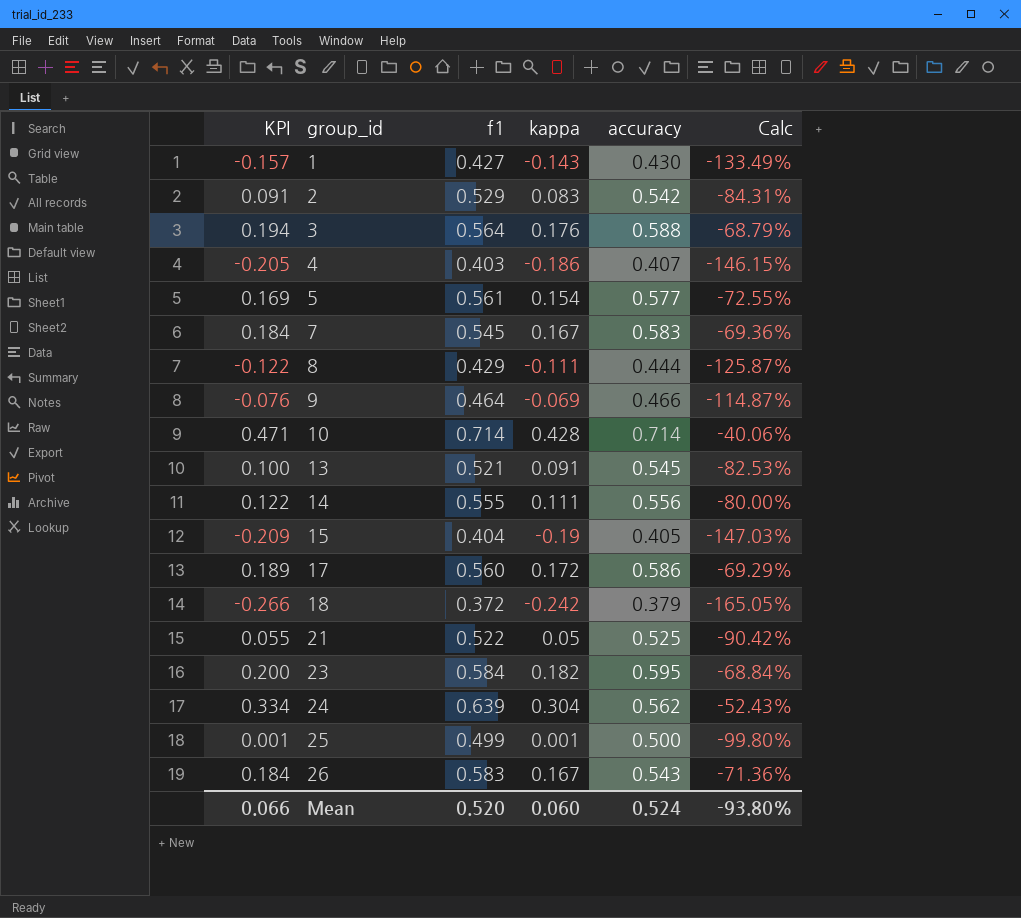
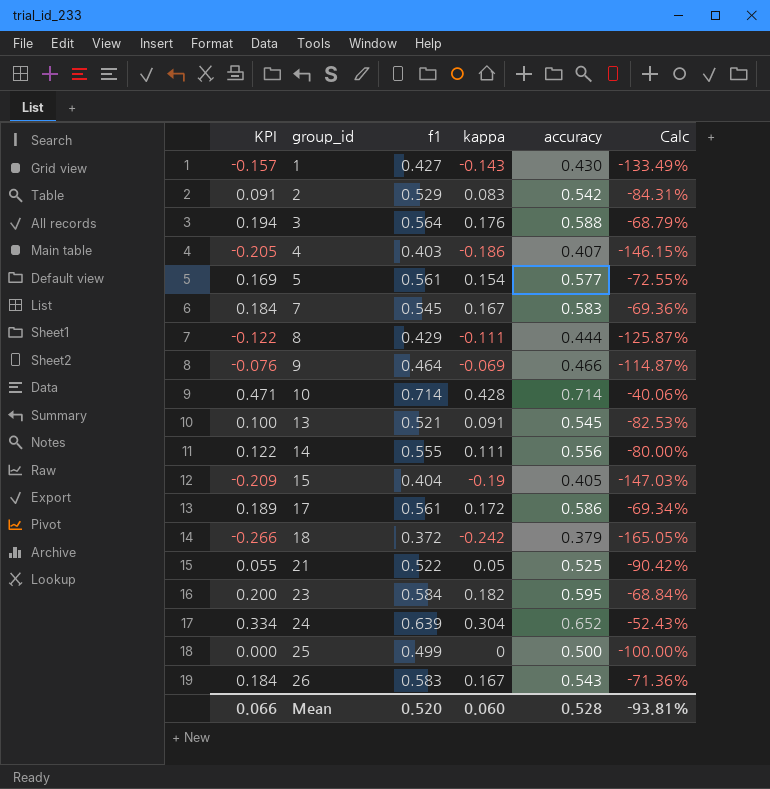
17 | f1: 0.560 -> 0.561
17 | Calc: -69.29% -> -69.34%
24 | accuracy: 0.562 -> 0.652
25 | KPI: 0.001 -> 0.000
25 | kappa: 0.001 -> 0
25 | Calc: -99.80% -> -100.00%
Mean | accuracy: 0.524 -> 0.528
Mean | Calc: -93.80% -> -93.81%

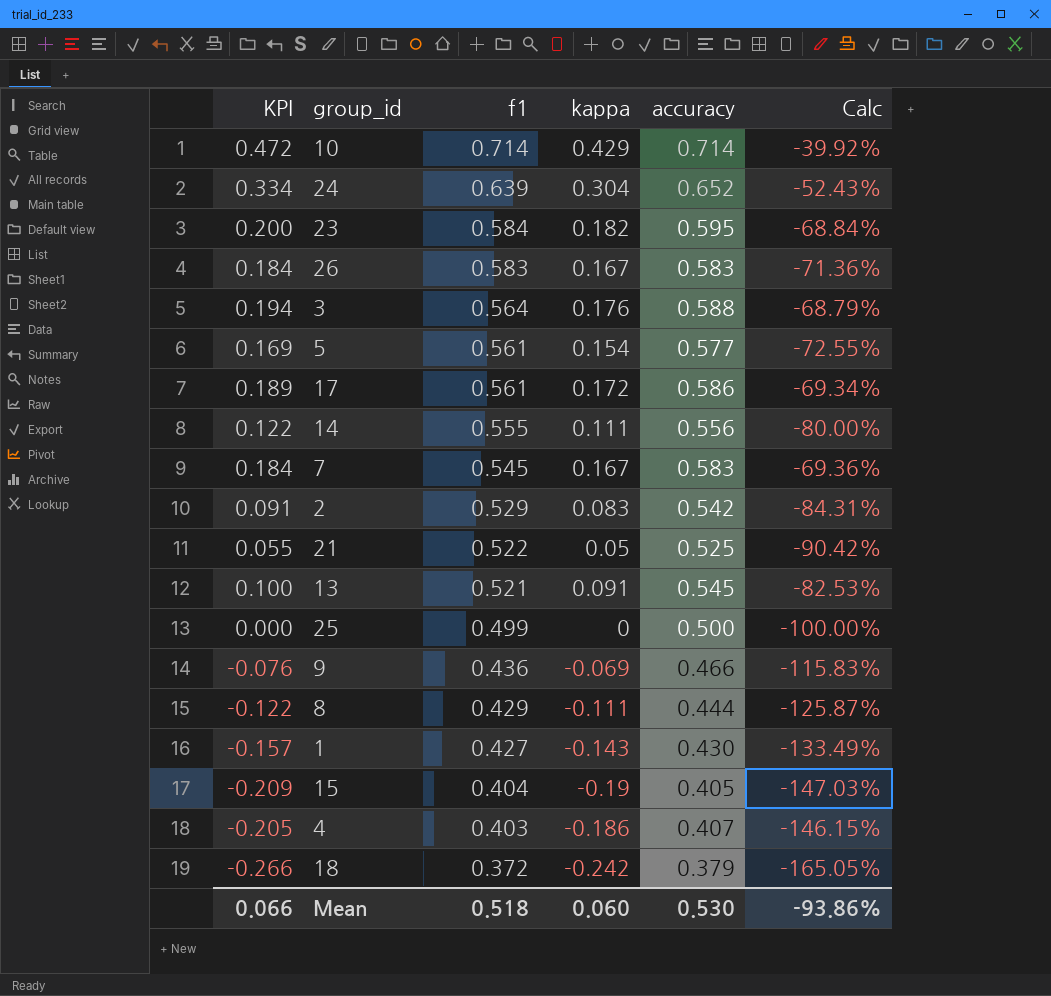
row order: group_id ascending -> f1 descending
10 | KPI: 0.471 -> 0.472
10 | kappa: 0.428 -> 0.429
10 | Calc: -40.06% -> -39.92%
26 | accuracy: 0.543 -> 0.583
9 | f1: 0.464 -> 0.436
9 | Calc: -114.87% -> -115.83%
Mean | f1: 0.520 -> 0.518
Mean | accuracy: 0.528 -> 0.530
Mean | Calc: -93.81% -> -93.86%

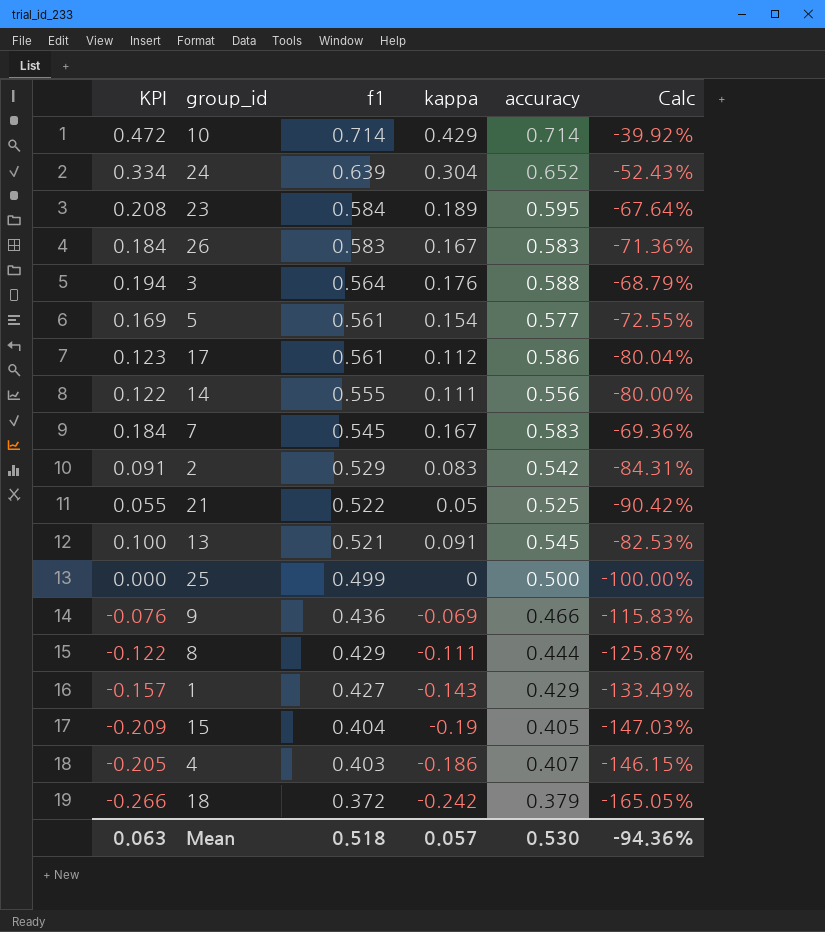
23 | KPI: 0.200 -> 0.208
23 | kappa: 0.182 -> 0.189
23 | Calc: -68.84% -> -67.64%
17 | KPI: 0.189 -> 0.123
17 | kappa: 0.172 -> 0.112
17 | Calc: -69.34% -> -80.04%
1 | accuracy: 0.430 -> 0.429
Mean | KPI: 0.066 -> 0.063
Mean | kappa: 0.060 -> 0.057
Mean | Calc: -93.86% -> -94.36%

